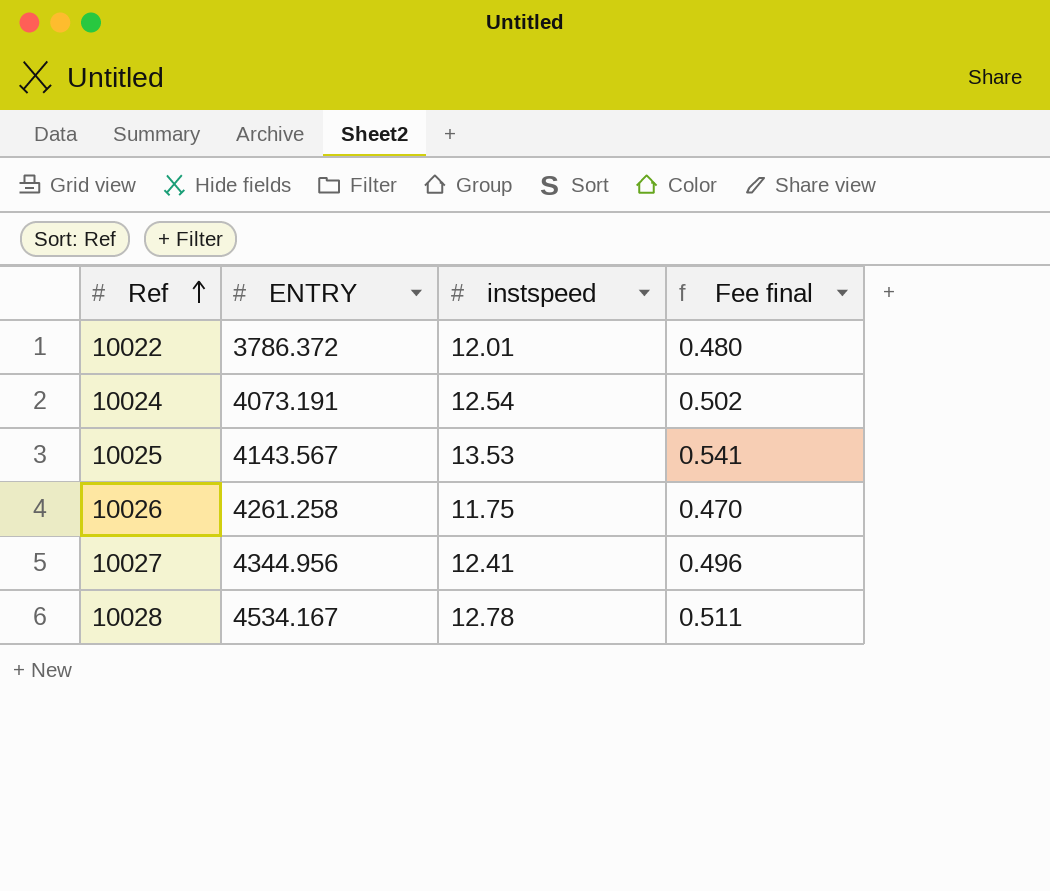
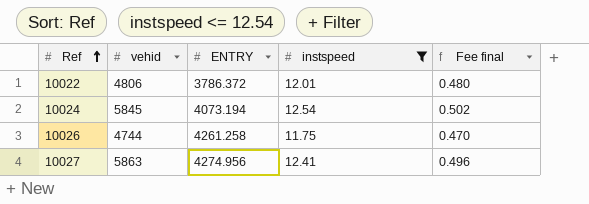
filter: none -> instspeed <= 12.54
column vehid | position: none -> 2
10024 | ENTRY: 4073.191 -> 4073.194
10027 | ENTRY: 4344.956 -> 4274.956

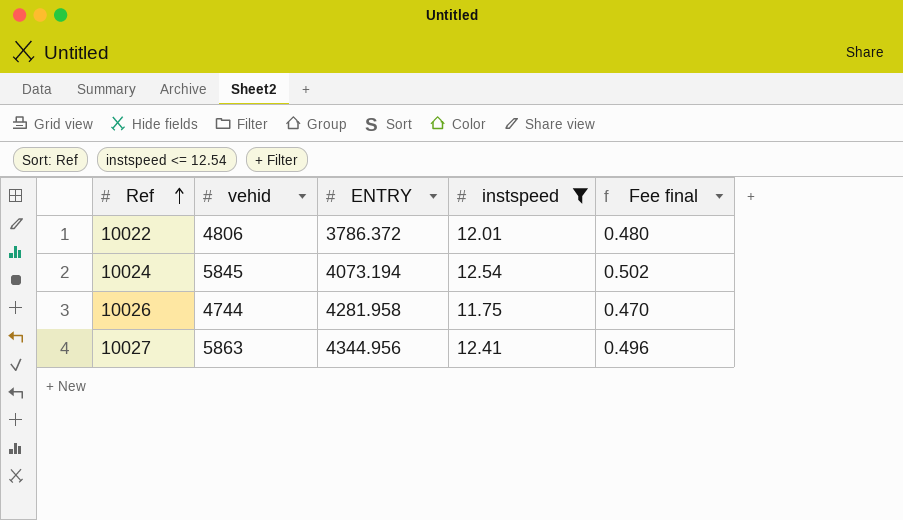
10026 | ENTRY: 4261.258 -> 4281.958
10027 | ENTRY: 4274.956 -> 4344.956

